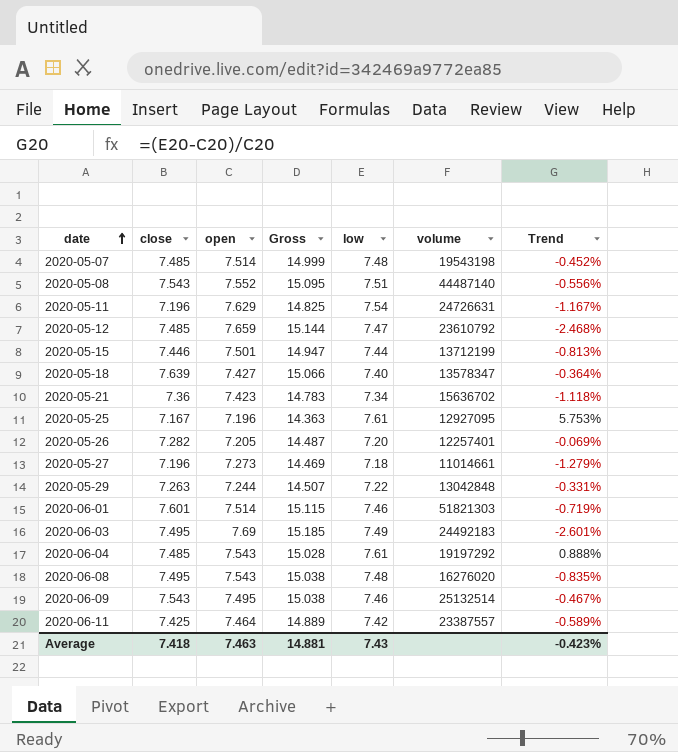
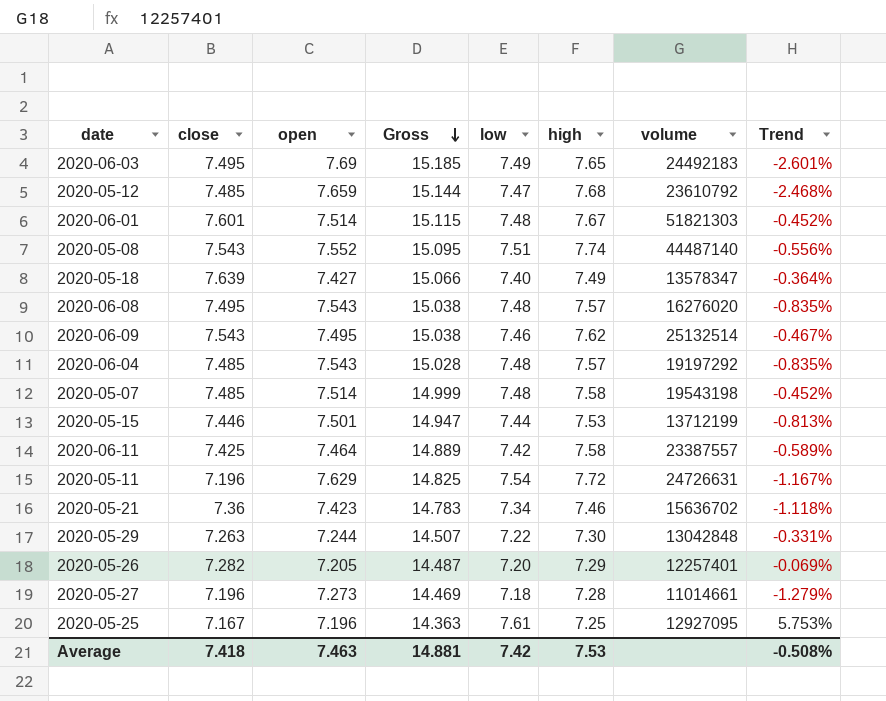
row order: date ascending -> Gross descending
column high | position: none -> 6
2020-06-01 | low: 7.46 -> 7.48
2020-06-01 | Trend: -0.719% -> -0.452%
2020-06-04 | low: 7.61 -> 7.48
2020-06-04 | Trend: 0.888% -> -0.835%
Average | low: 7.43 -> 7.42
Average | Trend: -0.423% -> -0.508%

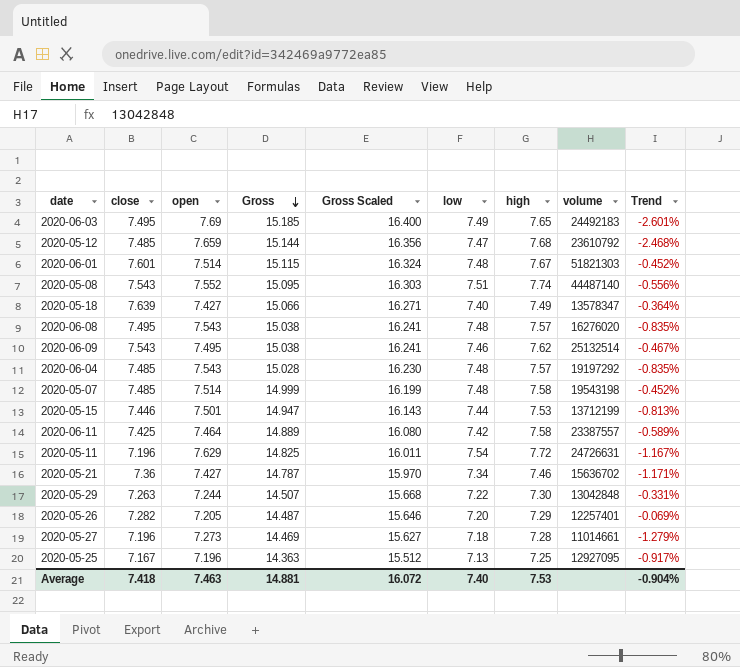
column Gross Scaled | formula: none -> [Gross] * 1.08
2020-05-21 | open: 7.423 -> 7.427
2020-05-21 | Gross: 14.783 -> 14.787
2020-05-21 | Trend: -1.118% -> -1.171%
2020-05-25 | low: 7.61 -> 7.13
2020-05-25 | Trend: 5.753% -> -0.917%
Average | low: 7.42 -> 7.40
Average | Trend: -0.508% -> -0.904%

